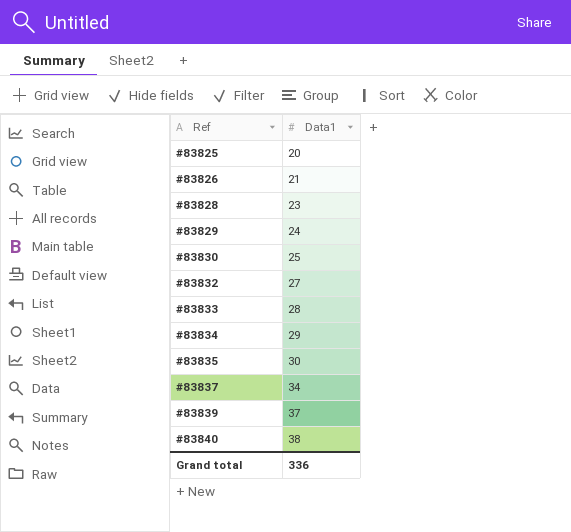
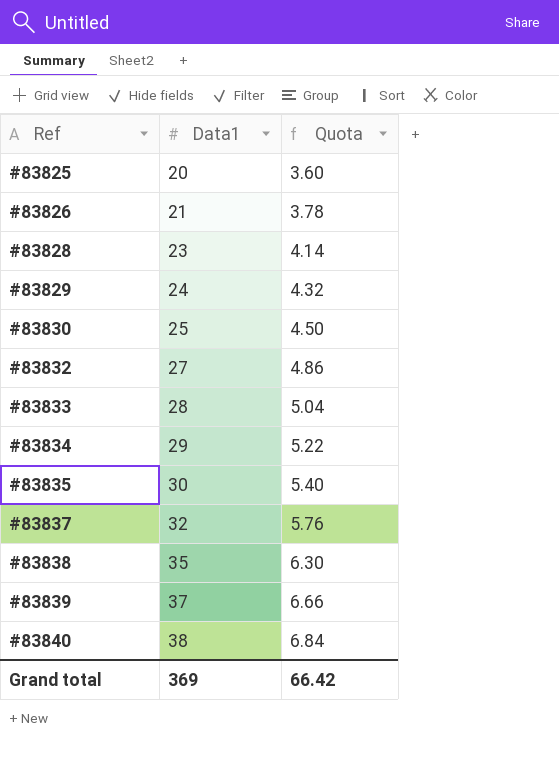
column Quota | formula: none -> [Data1] * 0.18
#83837 | Data1: 34 -> 32
row #83838: none -> 35 | 6.30
Grand total | Data1: 336 -> 369

